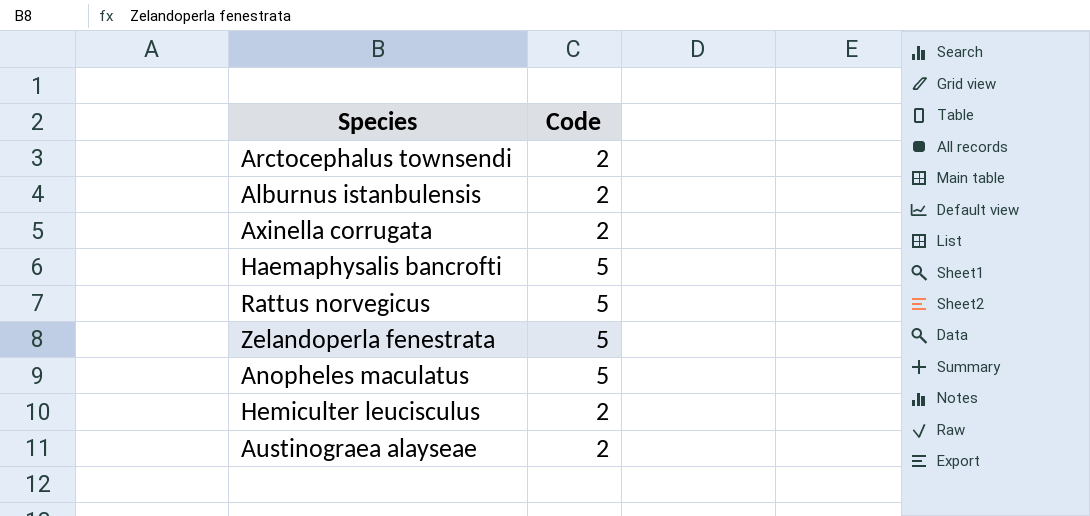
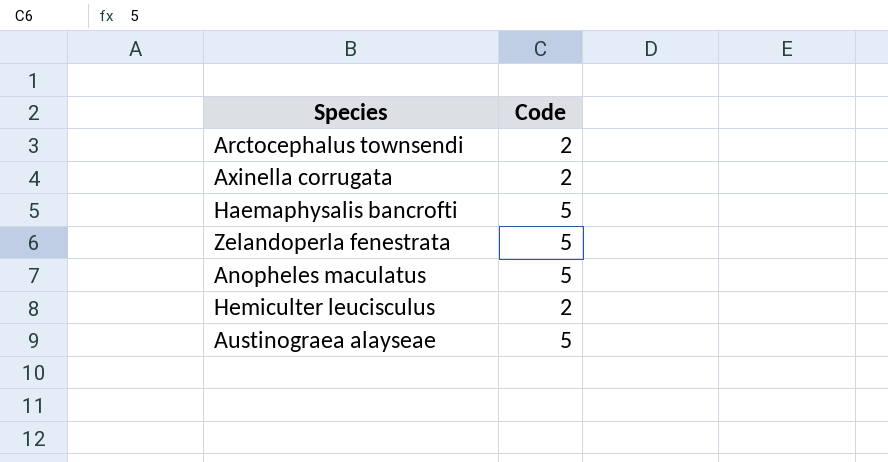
row Alburnus istanbulensis: 2 -> none
row Rattus norvegicus: 5 -> none
Austinograea alayseae | Code: 2 -> 5

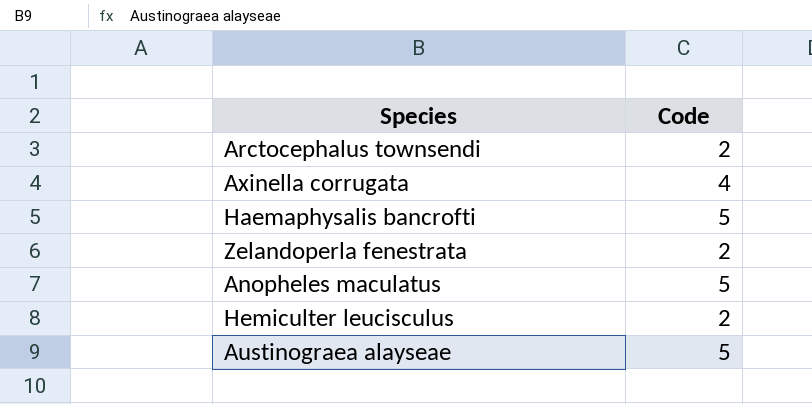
Axinella corrugata | Code: 2 -> 4
Zelandoperla fenestrata | Code: 5 -> 2

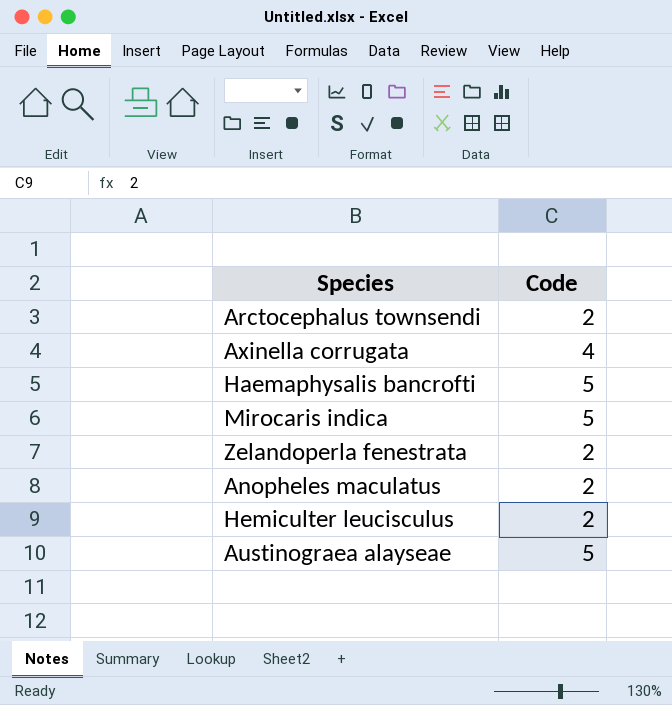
row Mirocaris indica: none -> 5
Anopheles maculatus | Code: 5 -> 2

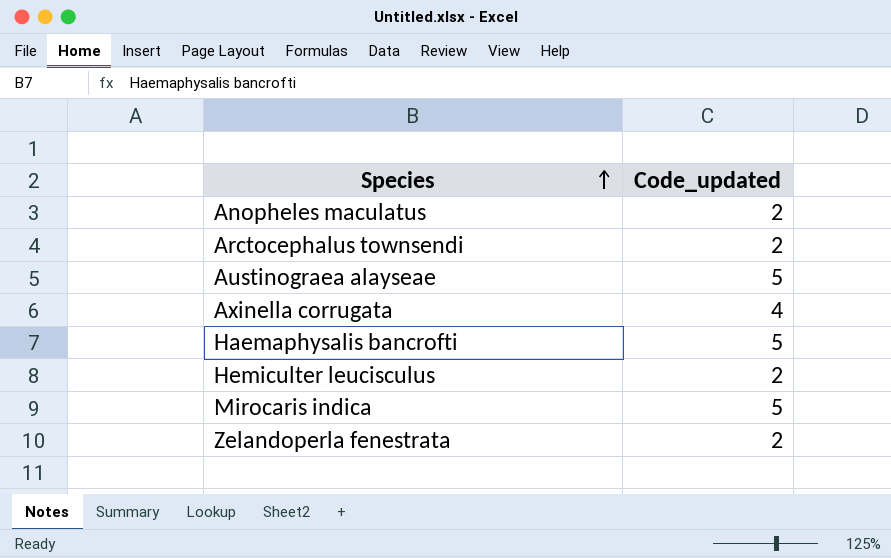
row order: none -> Species ascending
column name: Code -> Code_updated

